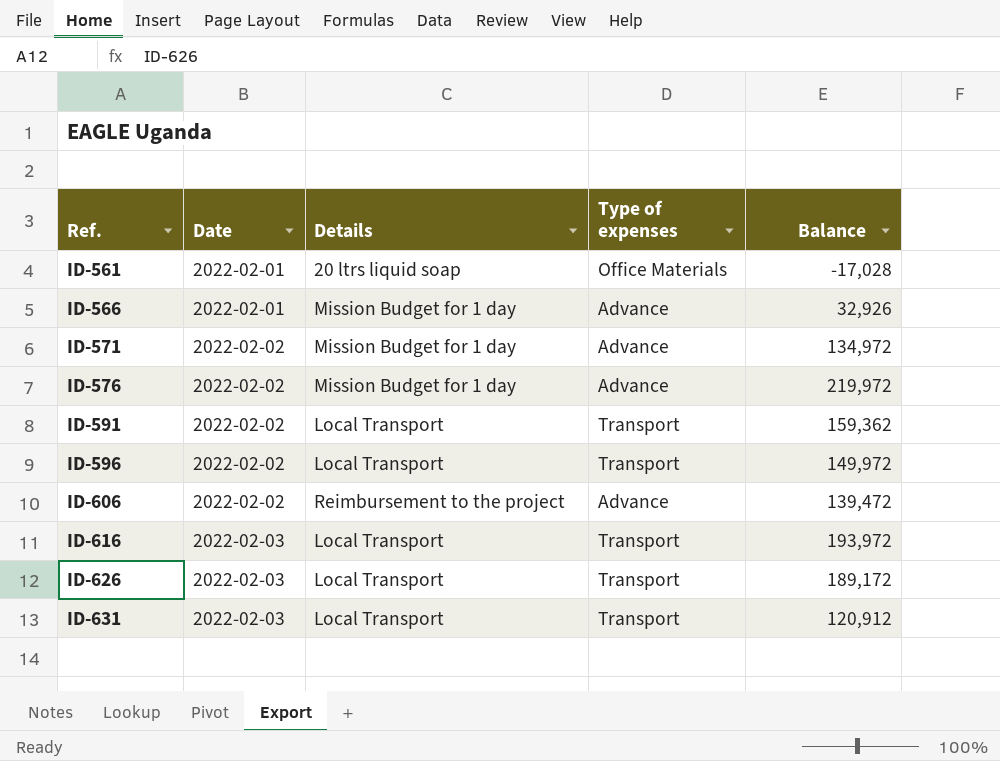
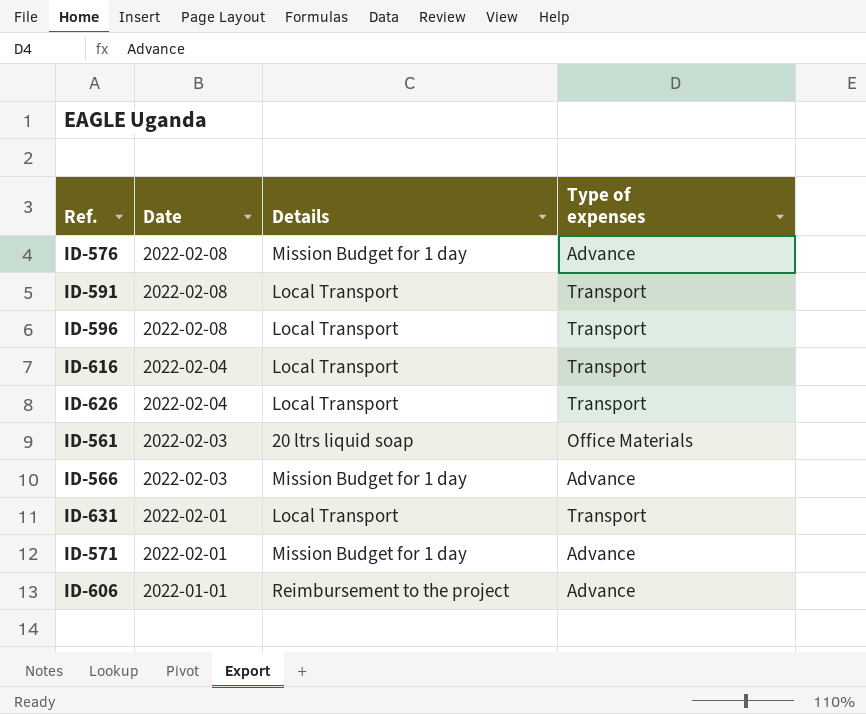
row order: Ref. ascending -> Date descending
column Balance | position: 5 -> none
ID-576 | Date: 2022-02-02 -> 2022-02-08
ID-591 | Date: 2022-02-02 -> 2022-02-08
ID-596 | Date: 2022-02-02 -> 2022-02-08
ID-616 | Date: 2022-02-03 -> 2022-02-04
ID-626 | Date: 2022-02-03 -> 2022-02-04
ID-561 | Date: 2022-02-01 -> 2022-02-03
ID-566 | Date: 2022-02-01 -> 2022-02-03
ID-631 | Date: 2022-02-03 -> 2022-02-01
ID-571 | Date: 2022-02-02 -> 2022-02-01
ID-606 | Date: 2022-02-02 -> 2022-01-01

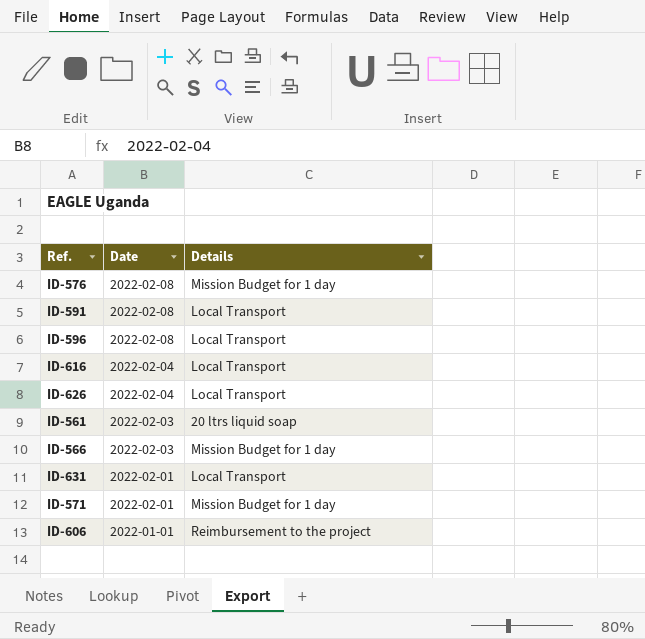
column Type of expenses | position: 4 -> none

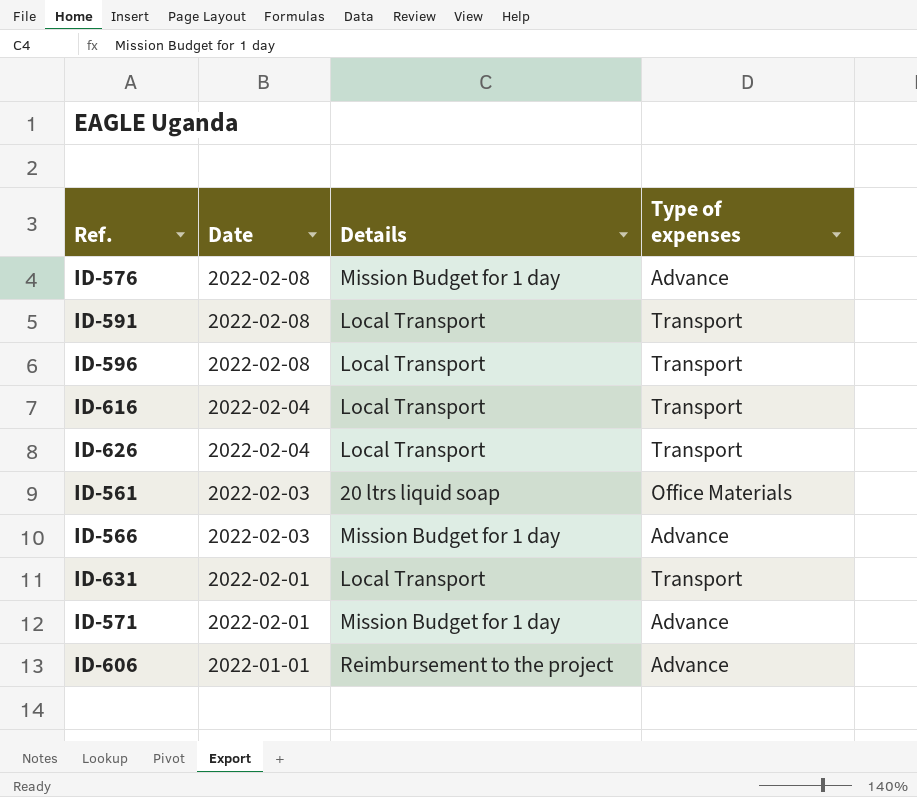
column Type of expenses | position: none -> 4

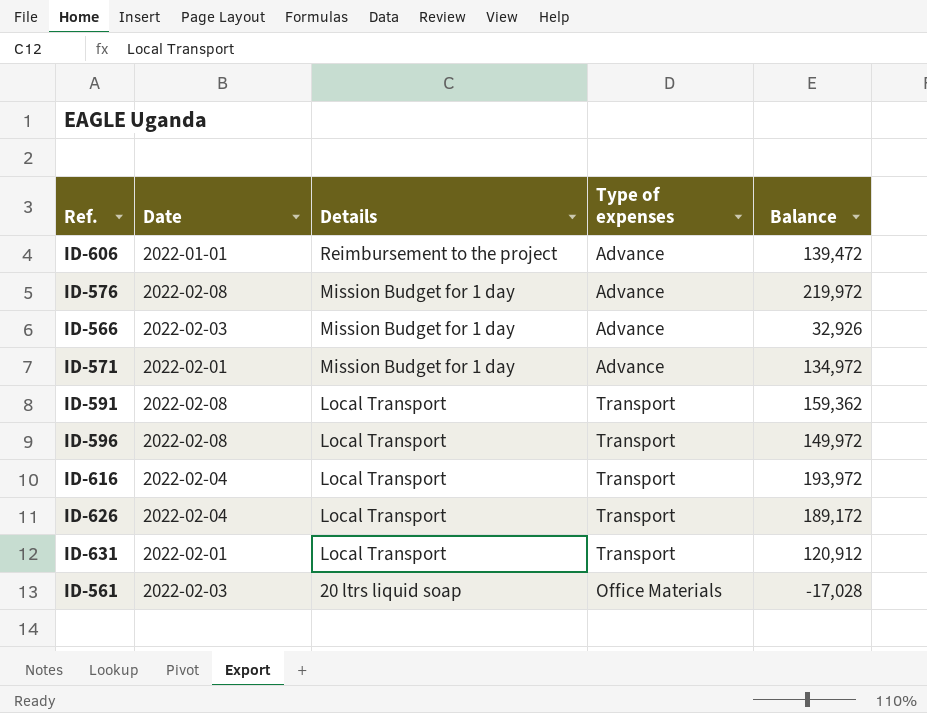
row order: Date descending -> Details descending
column Balance | position: none -> 5

